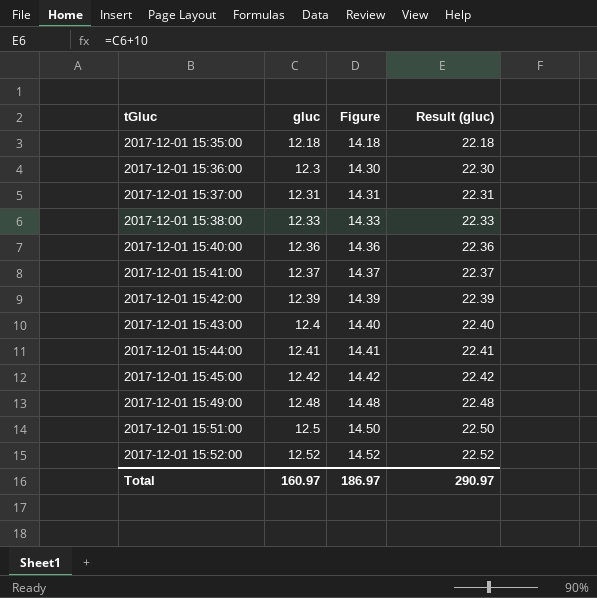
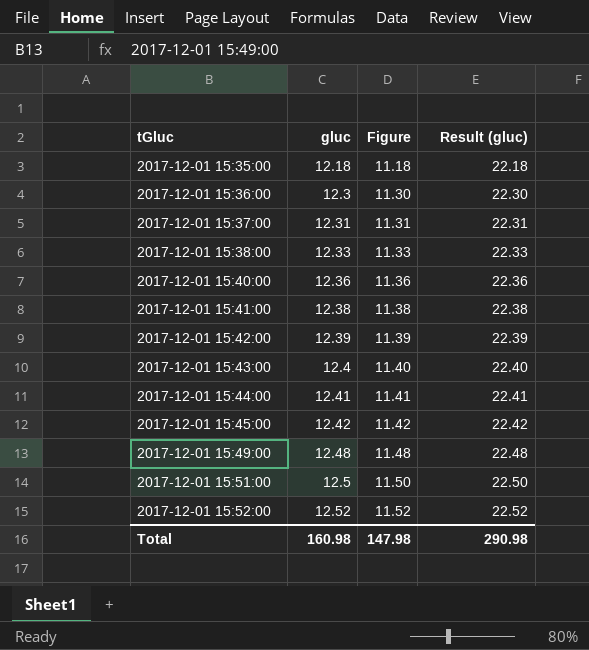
column Figure | formula: [gluc] + 2 -> [gluc] - 1
2017-12-01 15:41:00 | gluc: 12.37 -> 12.38
2017-12-01 15:41:00 | Result (gluc): 22.37 -> 22.38
Total | gluc: 160.97 -> 160.98
Total | Figure: 186.97 -> 147.98
Total | Result (gluc): 290.97 -> 290.98

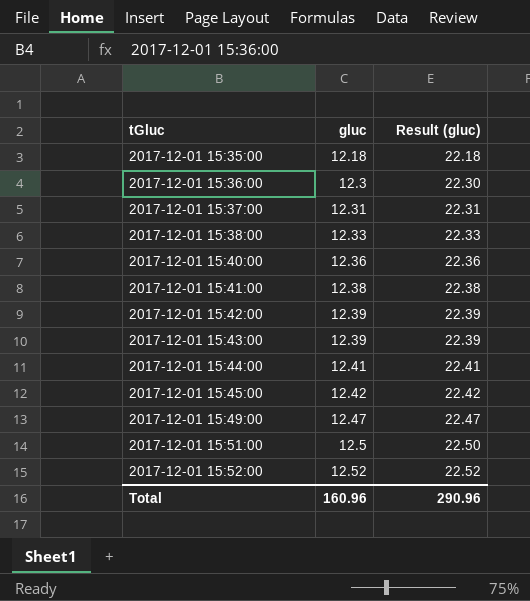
column Figure | formula: [gluc] - 1 -> none
2017-12-01 15:43:00 | gluc: 12.4 -> 12.39
2017-12-01 15:43:00 | Result (gluc): 22.40 -> 22.39
2017-12-01 15:49:00 | gluc: 12.48 -> 12.47
2017-12-01 15:49:00 | Result (gluc): 22.48 -> 22.47
Total | gluc: 160.98 -> 160.96
Total | Result (gluc): 290.98 -> 290.96

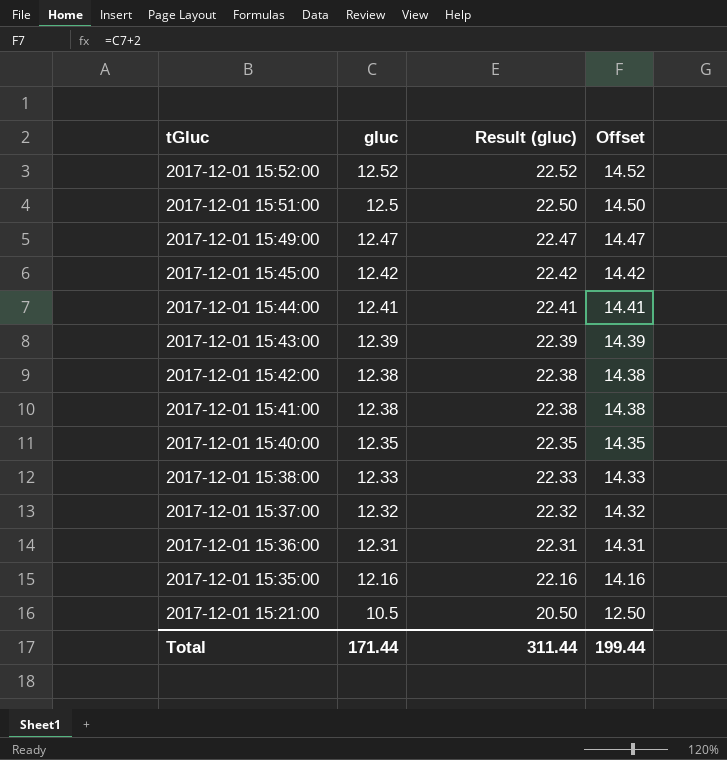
row order: tGluc ascending -> tGluc descending
column Offset | formula: none -> [gluc] + 2
2017-12-01 15:42:00 | gluc: 12.39 -> 12.38
2017-12-01 15:42:00 | Result (gluc): 22.39 -> 22.38
2017-12-01 15:40:00 | gluc: 12.36 -> 12.35
2017-12-01 15:40:00 | Result (gluc): 22.36 -> 22.35
2017-12-01 15:37:00 | gluc: 12.31 -> 12.32
2017-12-01 15:37:00 | Result (gluc): 22.31 -> 22.32
2017-12-01 15:36:00 | gluc: 12.3 -> 12.31
2017-12-01 15:36:00 | Result (gluc): 22.30 -> 22.31
2017-12-01 15:35:00 | gluc: 12.18 -> 12.16
2017-12-01 15:35:00 | Result (gluc): 22.18 -> 22.16
row 2017-12-01 15:21:00: none -> 10.5 | 20.50 | 12.50
Total | gluc: 160.96 -> 171.44
Total | Result (gluc): 290.96 -> 311.44

